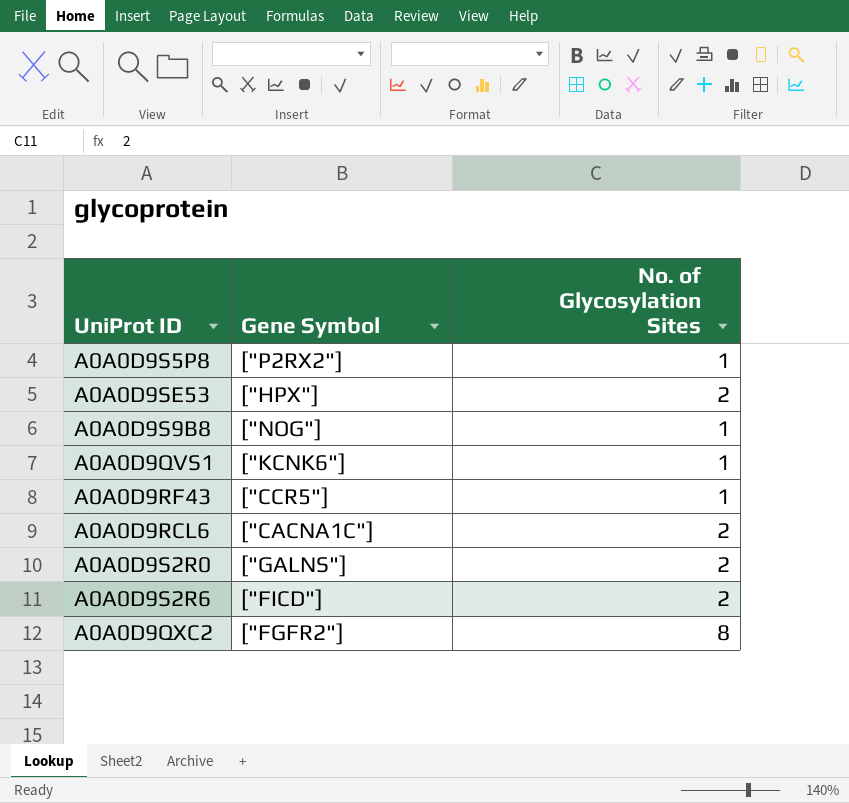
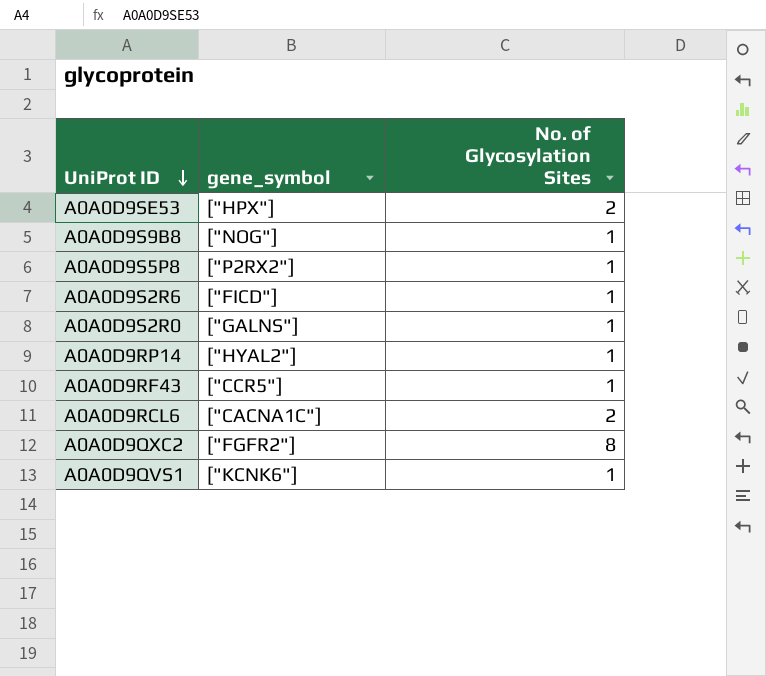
row order: none -> UniProt ID descending
column name: Gene Symbol -> gene_symbol
A0A0D9S2R6 | No. of Glycosylation Sites: 2 -> 1
A0A0D9S2R0 | No. of Glycosylation Sites: 2 -> 1
row A0A0D9RP14: none -> ["HYAL2"] | 1

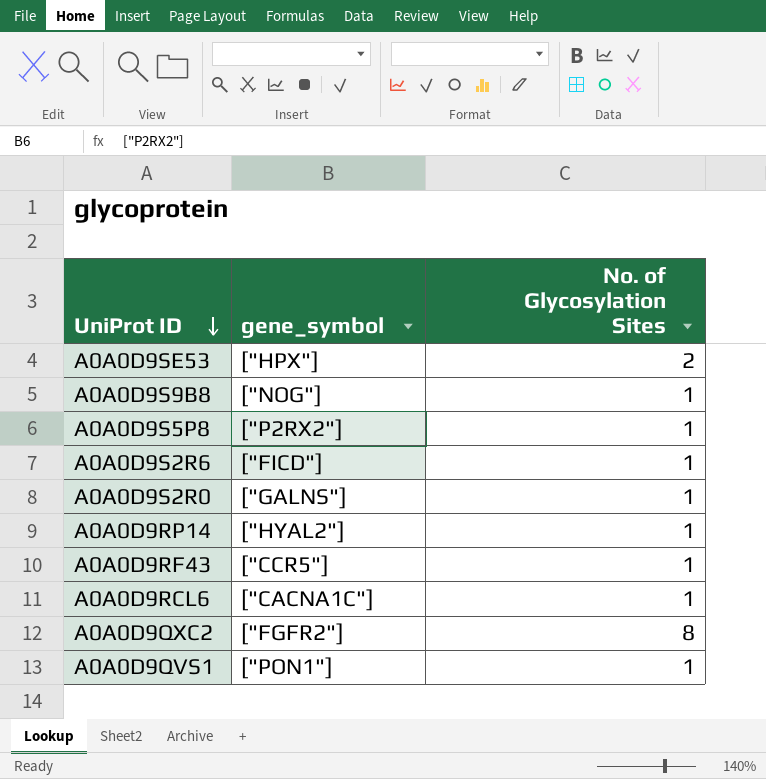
A0A0D9RCL6 | No. of Glycosylation Sites: 2 -> 1
A0A0D9QVS1 | gene_symbol: ["KCNK6"] -> ["PON1"]

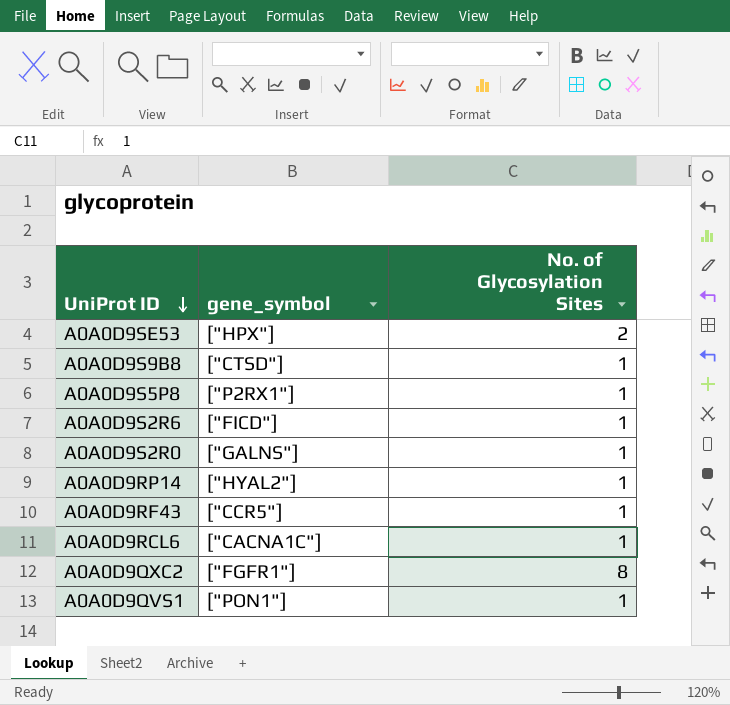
A0A0D9S9B8 | gene_symbol: ["NOG"] -> ["CTSD"]
A0A0D9S5P8 | gene_symbol: ["P2RX2"] -> ["P2RX1"]
A0A0D9QXC2 | gene_symbol: ["FGFR2"] -> ["FGFR1"]

